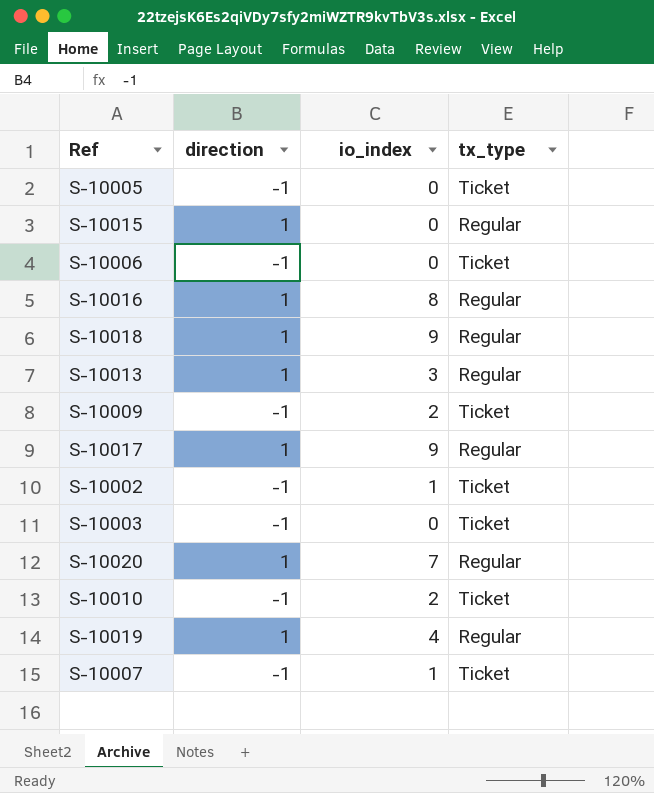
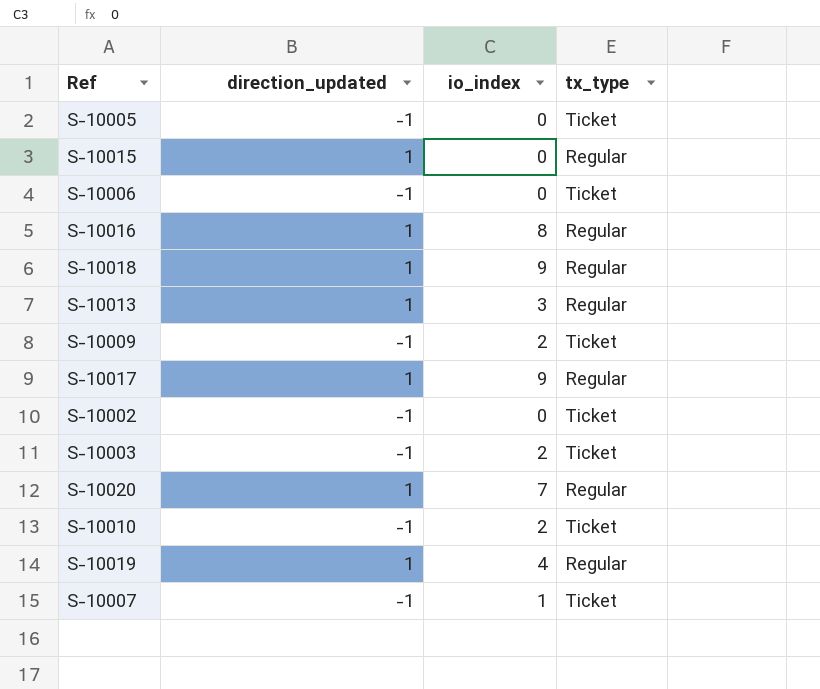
column name: direction -> direction_updated
S-10002 | io_index: 1 -> 0
S-10003 | io_index: 0 -> 2

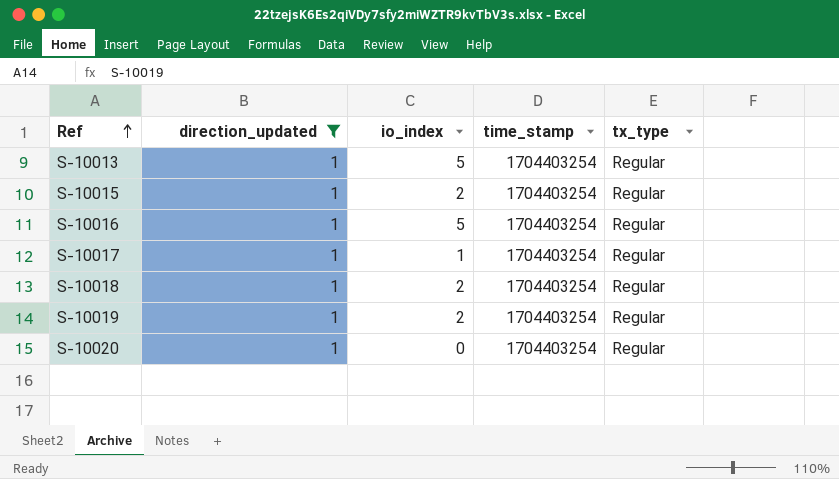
filter: none -> direction_updated = 1
row order: none -> Ref ascending
column time_stamp | position: none -> 4
S-10013 | io_index: 3 -> 5
S-10015 | io_index: 0 -> 2
S-10016 | io_index: 8 -> 5
S-10017 | io_index: 9 -> 1
S-10018 | io_index: 9 -> 2
S-10019 | io_index: 4 -> 2
S-10020 | io_index: 7 -> 0

